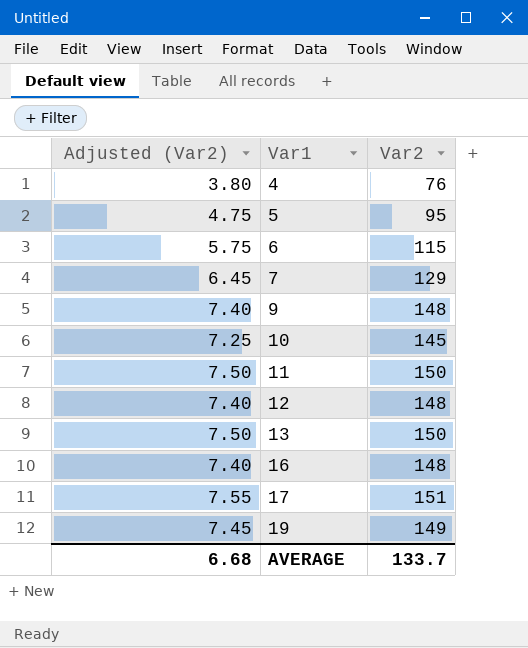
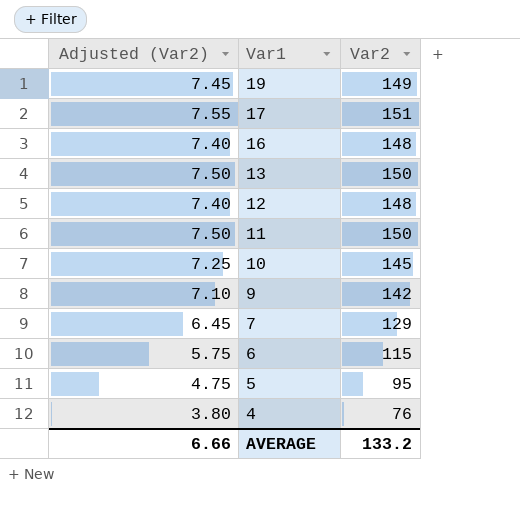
row order: Var1 ascending -> Var1 descending
9 | Adjusted (Var2): 7.40 -> 7.10
9 | Var2: 148 -> 142
AVERAGE | Adjusted (Var2): 6.68 -> 6.66
AVERAGE | Var2: 133.7 -> 133.2

